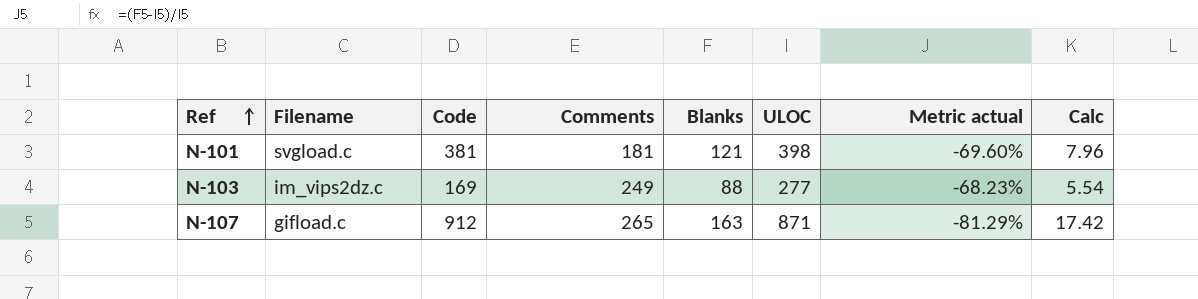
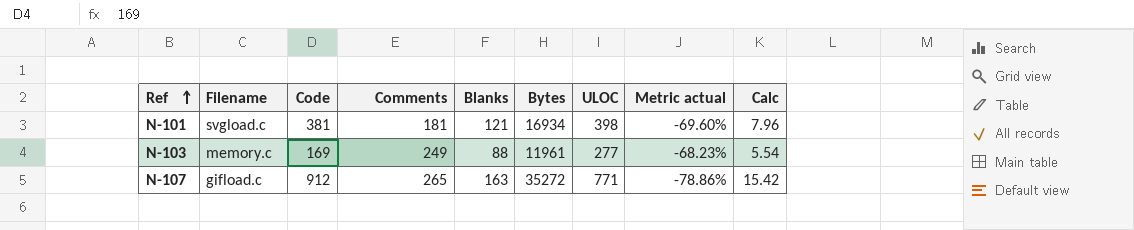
column Bytes | position: none -> 6
N-103 | Filename: im_vips2dz.c -> memory.c
N-107 | ULOC: 871 -> 771
N-107 | Metric actual: -81.29% -> -78.86%
N-107 | Calc: 17.42 -> 15.42

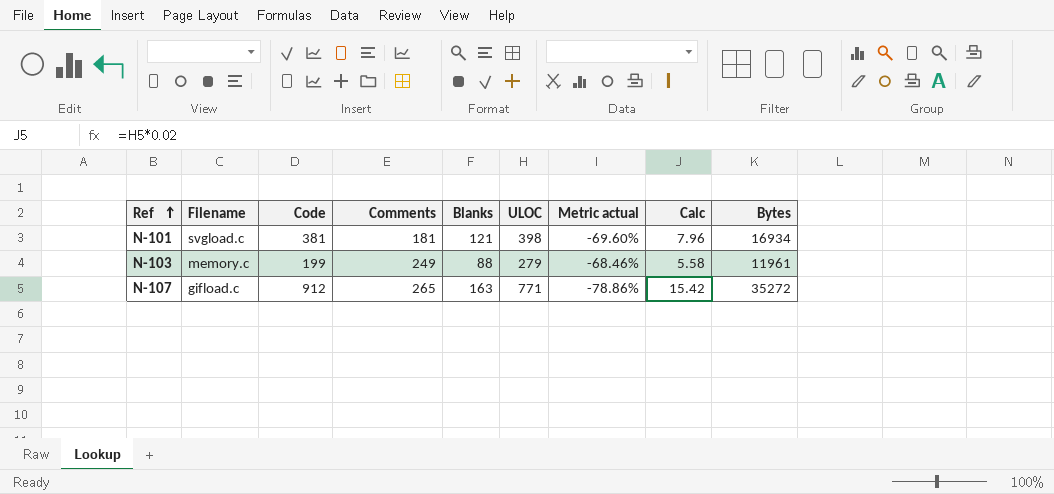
column Bytes | position: 6 -> 9
N-103 | Code: 169 -> 199
N-103 | ULOC: 277 -> 279
N-103 | Metric actual: -68.23% -> -68.46%
N-103 | Calc: 5.54 -> 5.58

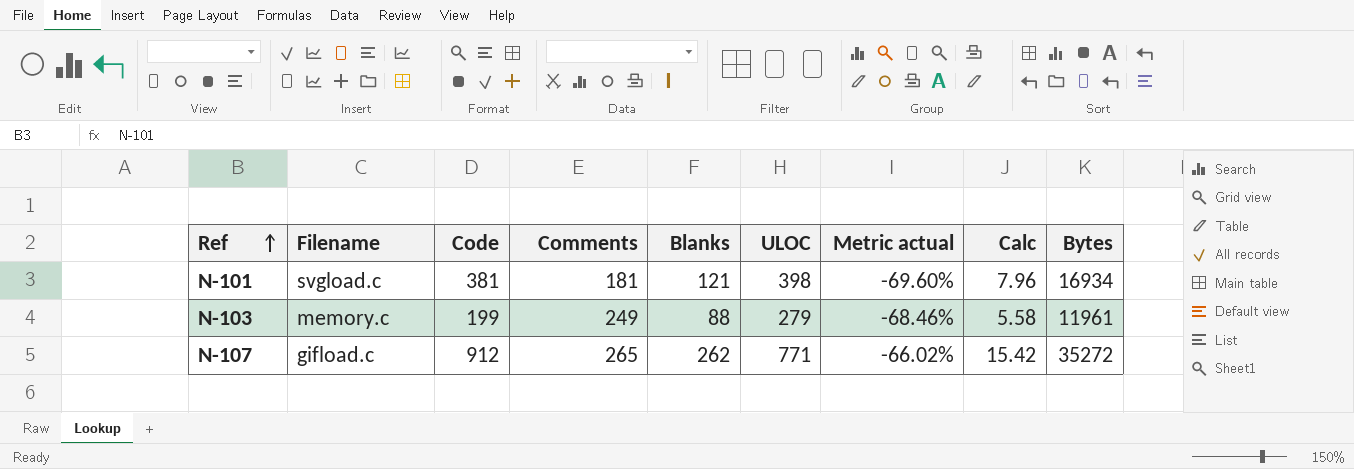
N-107 | Blanks: 163 -> 262
N-107 | Metric actual: -78.86% -> -66.02%

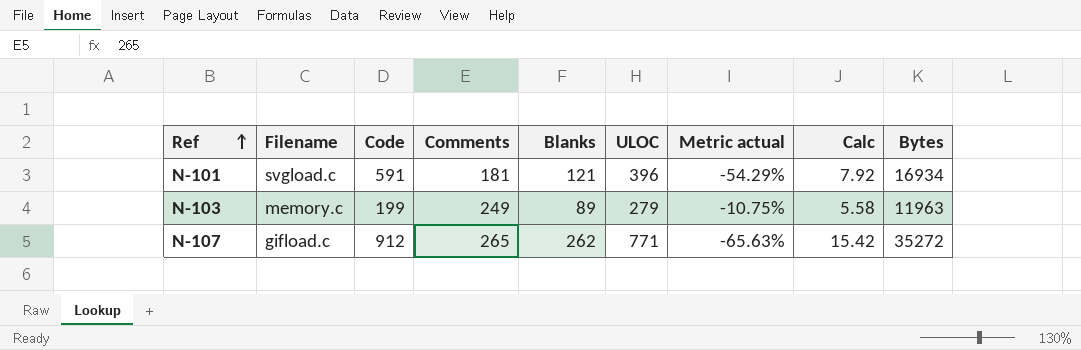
column Metric actual | formula: ([Blanks] - [ULOC]) / [ULOC] -> ([Comments] - [ULOC]) / [ULOC]
N-101 | Code: 381 -> 591
N-101 | ULOC: 398 -> 396
N-101 | Calc: 7.96 -> 7.92
N-103 | Blanks: 88 -> 89
N-103 | Bytes: 11961 -> 11963

